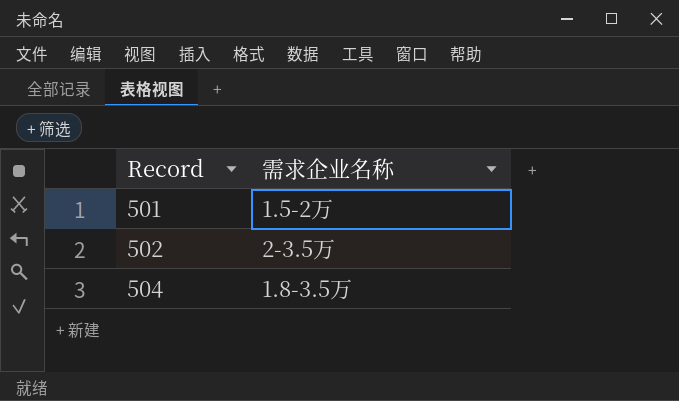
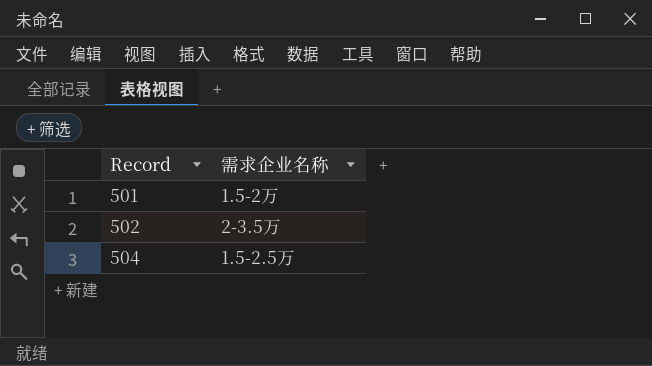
504 | 需求企业名称: 1.8-3.5万 -> 1.5-2.5万

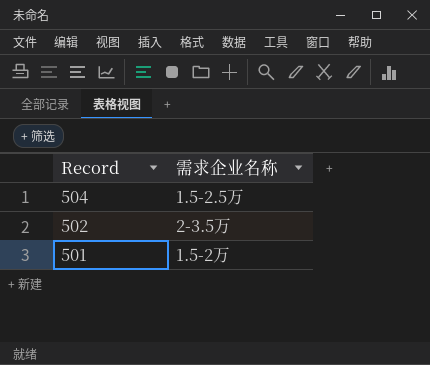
row order: Record ascending -> Record descending

